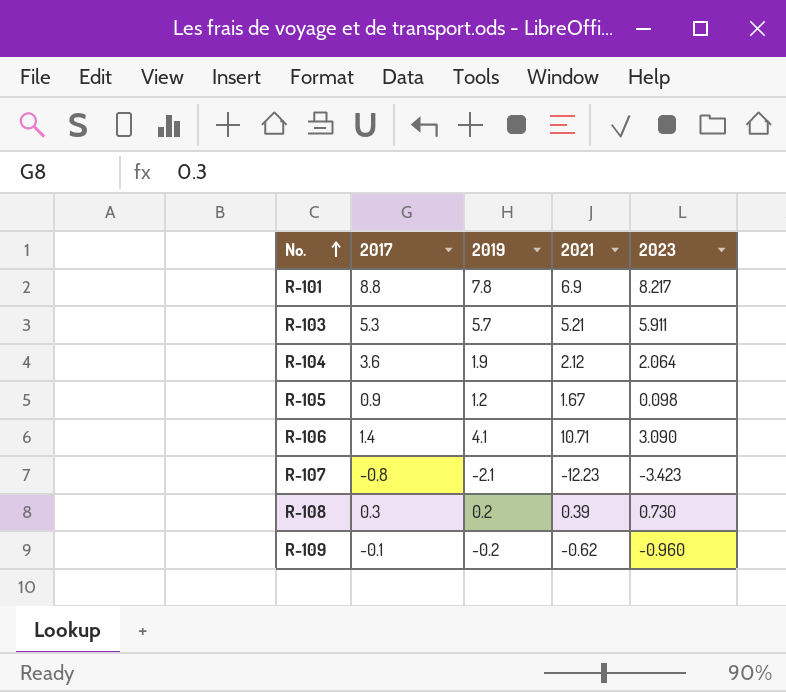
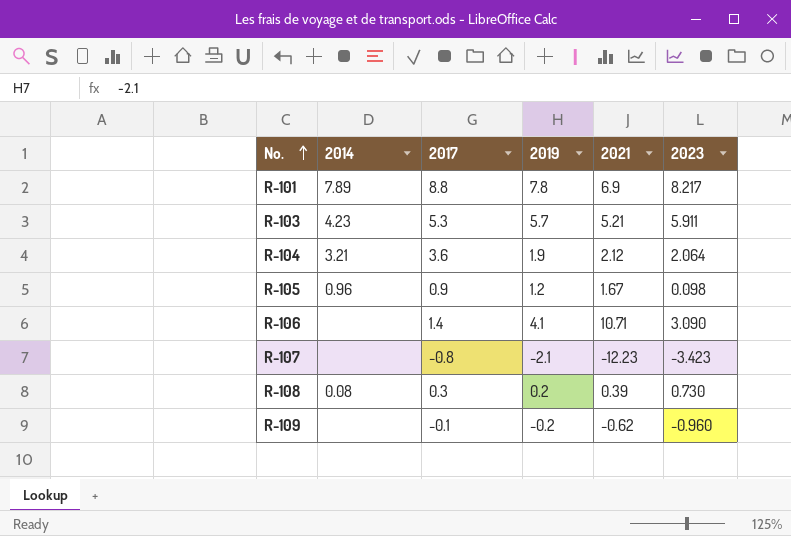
column 2014 | position: none -> 2

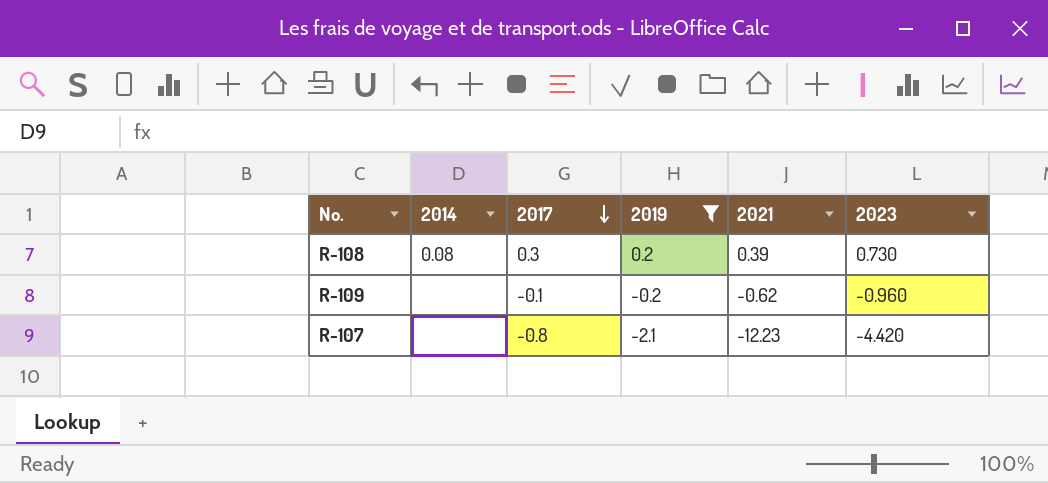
filter: none -> 2019 <= 0.2
row order: No. ascending -> 2017 descending
R-107 | 2023: -3.423 -> -4.420

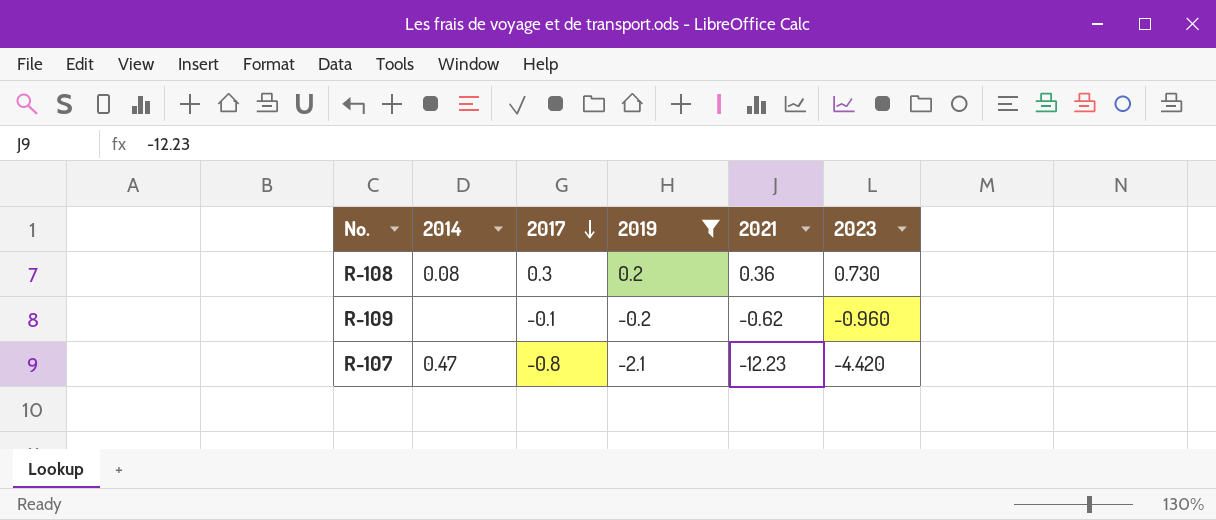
R-108 | 2021: 0.39 -> 0.36
R-107 | 2014: none -> 0.47

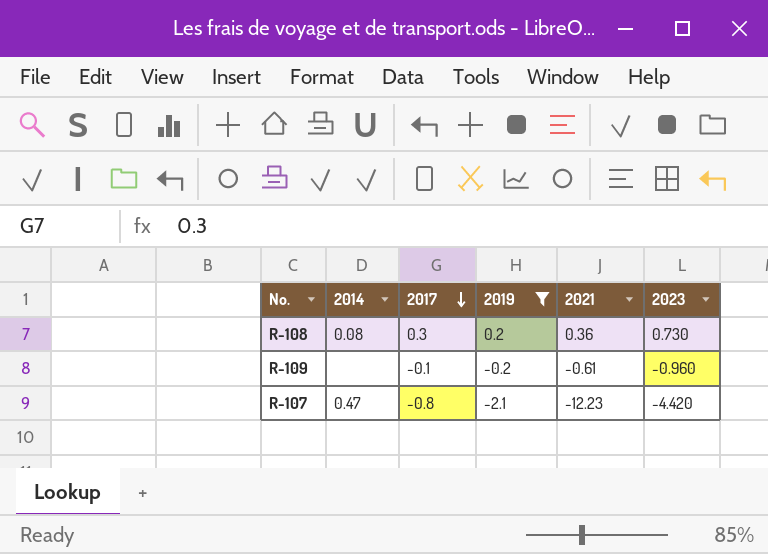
R-109 | 2021: -0.62 -> -0.61

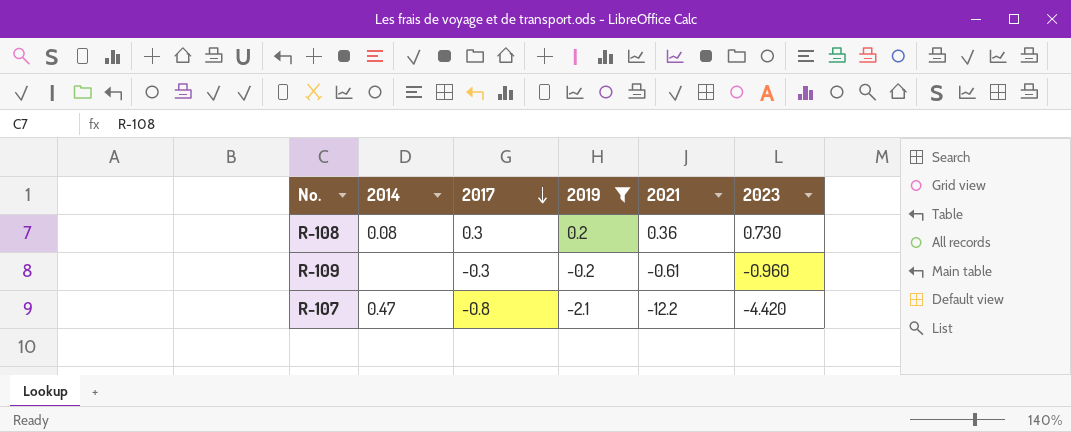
R-109 | 2017: -0.1 -> -0.3
R-107 | 2021: -12.23 -> -12.2

